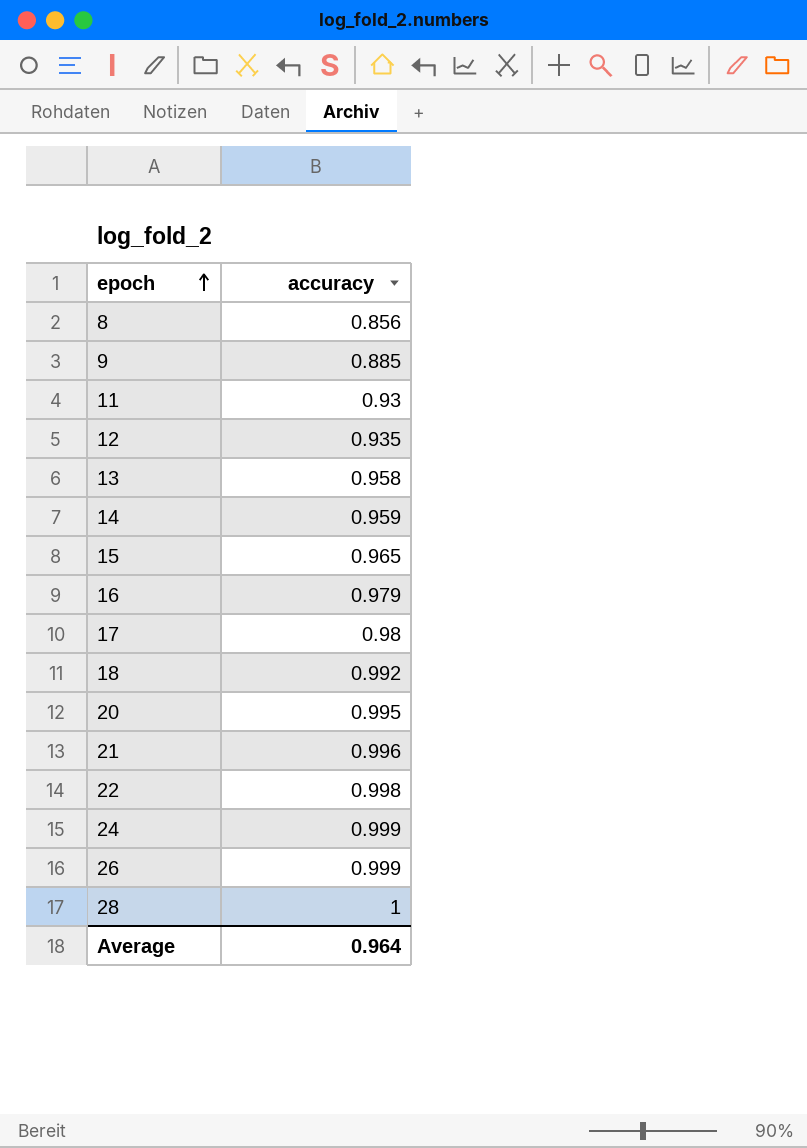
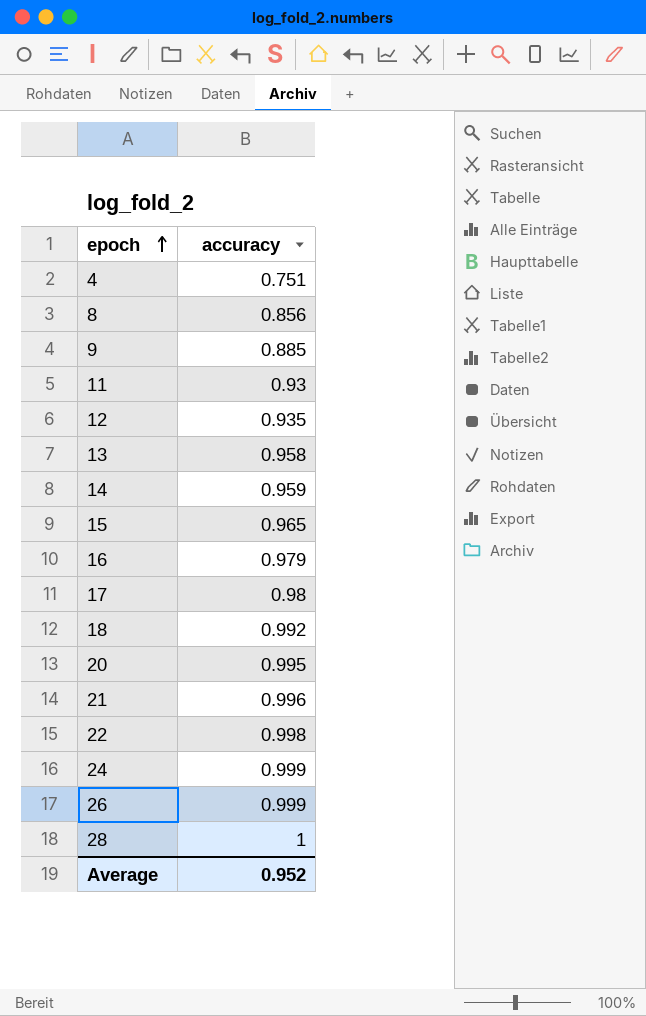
row 4: none -> 0.751
Average | accuracy: 0.964 -> 0.952

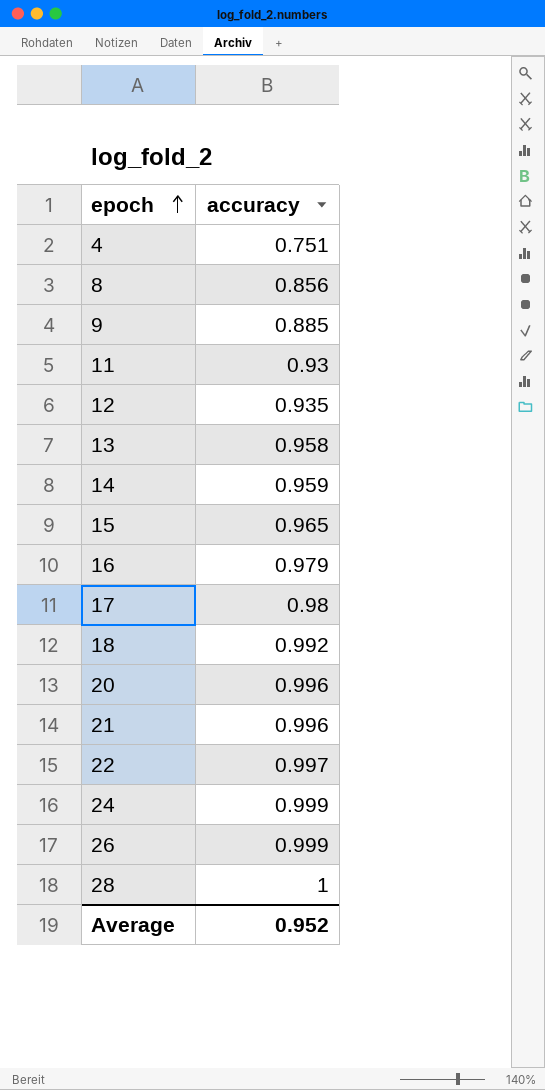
20 | accuracy: 0.995 -> 0.996
22 | accuracy: 0.998 -> 0.997

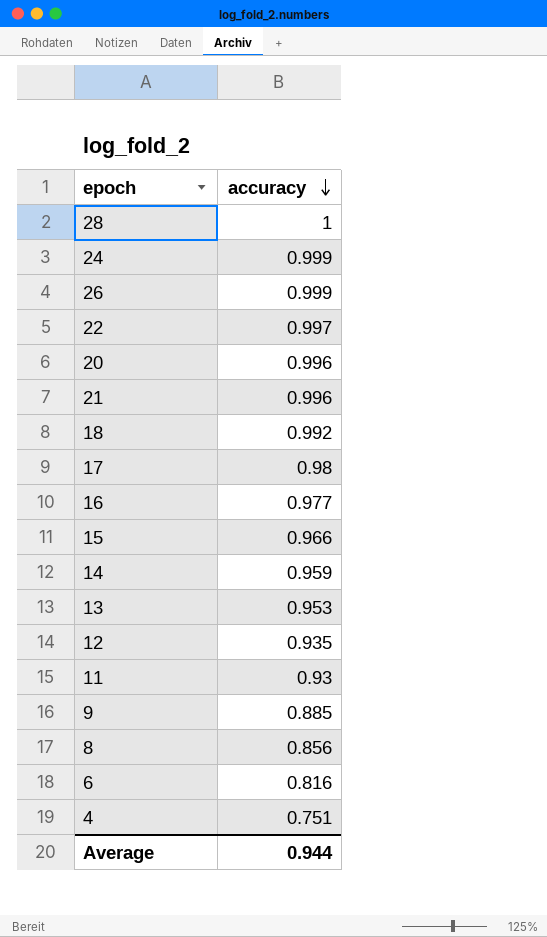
row order: epoch ascending -> accuracy descending
16 | accuracy: 0.979 -> 0.977
15 | accuracy: 0.965 -> 0.966
13 | accuracy: 0.958 -> 0.953
row 6: none -> 0.816
Average | accuracy: 0.952 -> 0.944

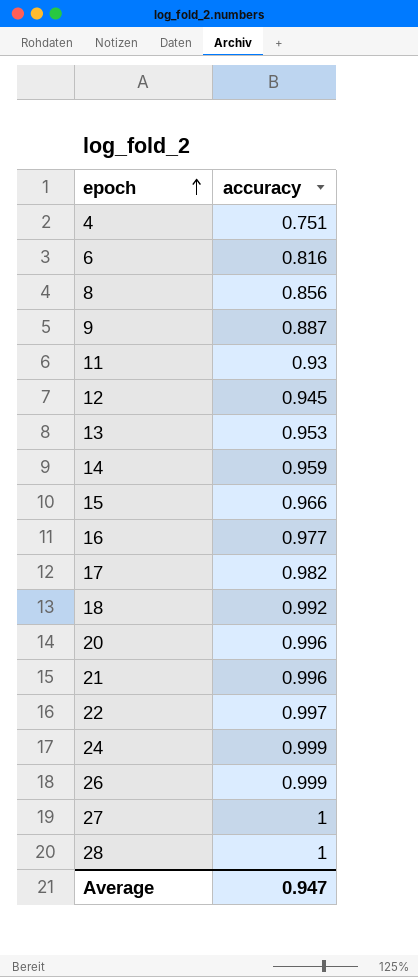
row order: accuracy descending -> epoch ascending
9 | accuracy: 0.885 -> 0.887
12 | accuracy: 0.935 -> 0.945
17 | accuracy: 0.98 -> 0.982
row 27: none -> 1
Average | accuracy: 0.944 -> 0.947

